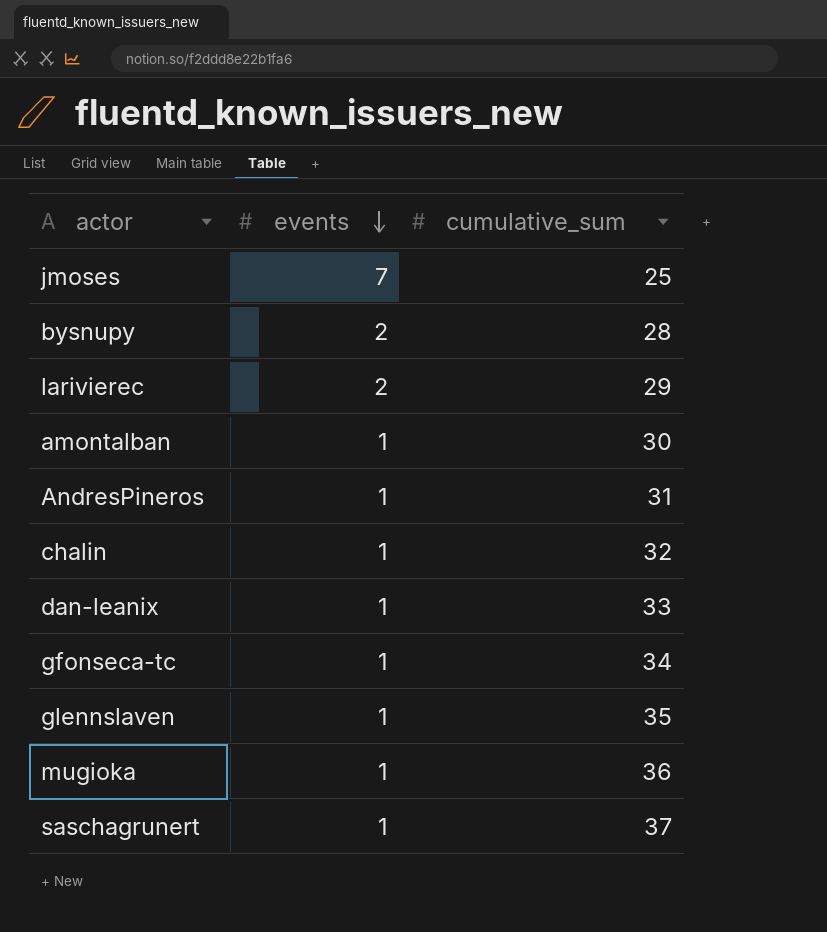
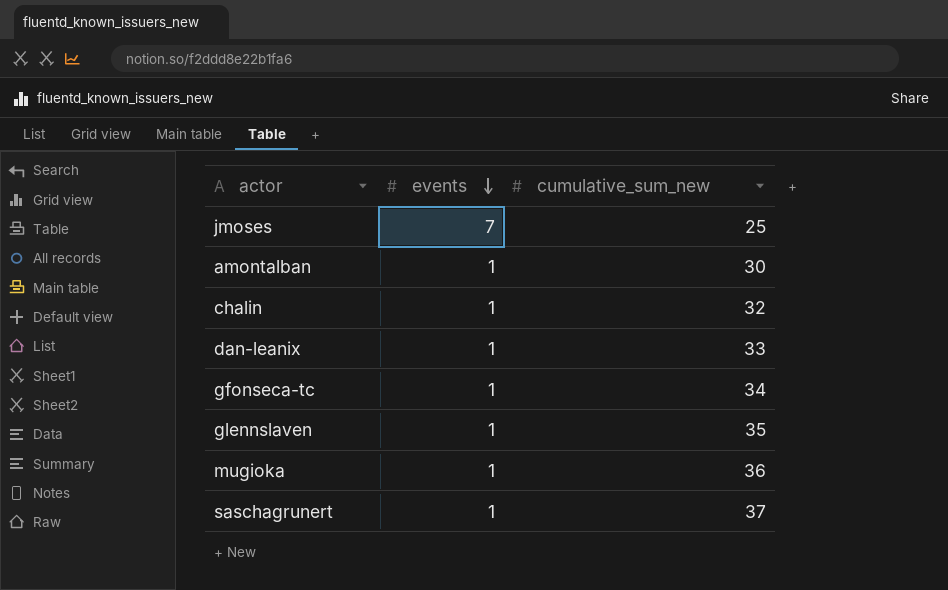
column name: cumulative_sum -> cumulative_sum_new
row bysnupy: 2 | 28 -> none
row larivierec: 2 | 29 -> none
row AndresPineros: 1 | 31 -> none

